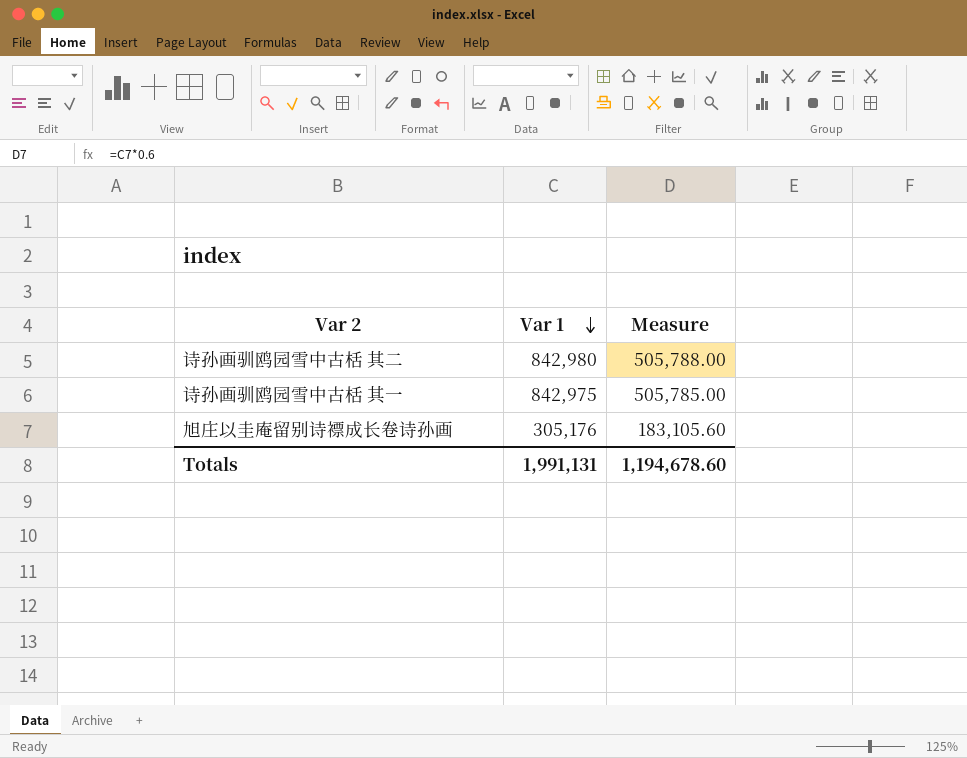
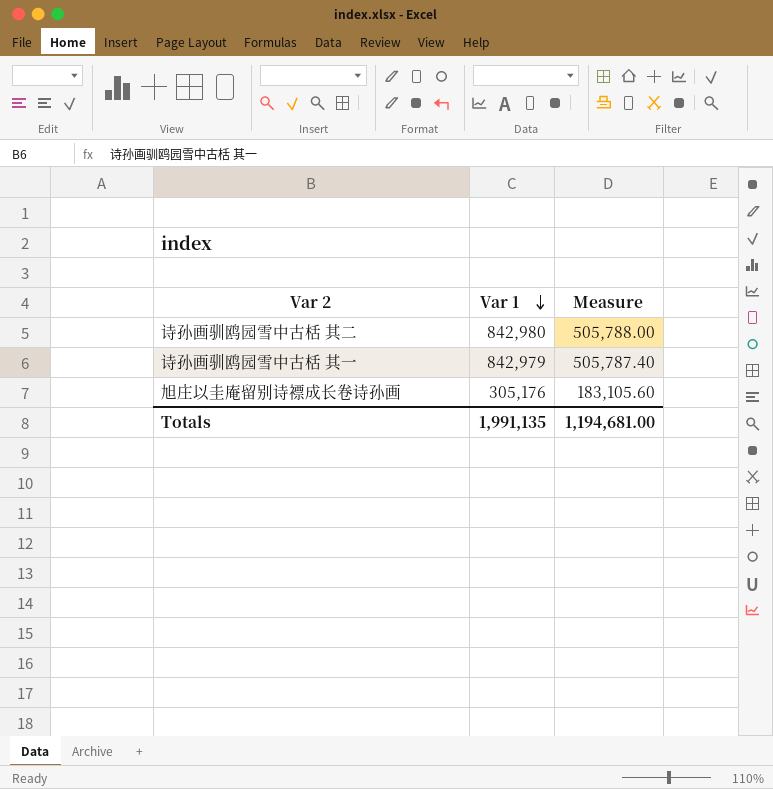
诗孙画驯鸥园雪中古栝 其一 | Var 1: 842,975 -> 842,979
诗孙画驯鸥园雪中古栝 其一 | Measure: 505,785.00 -> 505,787.40
Totals | Var 1: 1,991,131 -> 1,991,135
Totals | Measure: 1,194,678.60 -> 1,194,681.00

